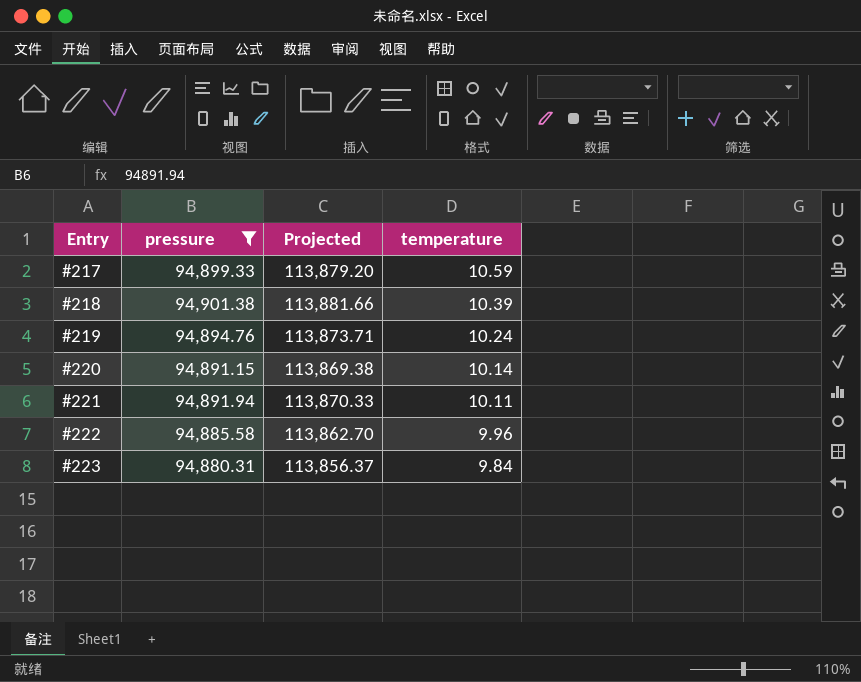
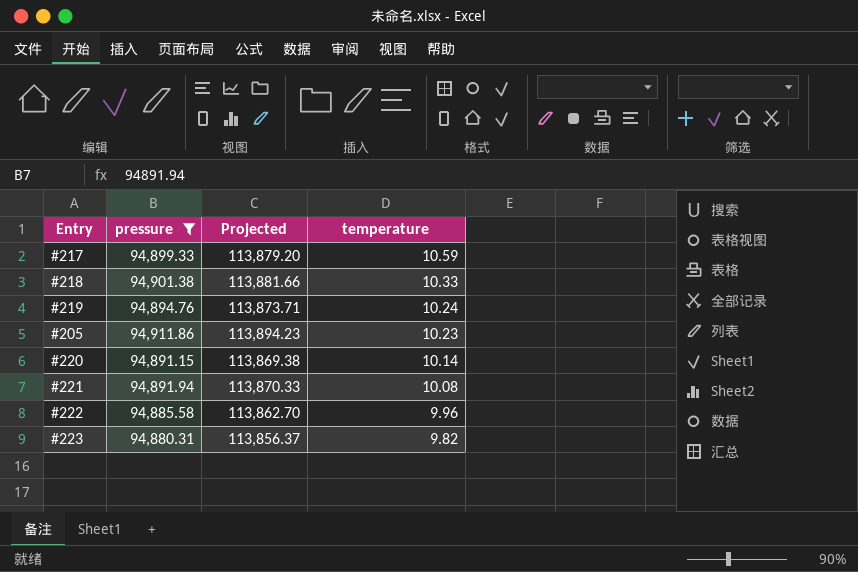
#218 | temperature: 10.39 -> 10.33
row #205: none -> 94,911.86 | 113,894.23 | 10.23
#221 | temperature: 10.11 -> 10.08
#223 | temperature: 9.84 -> 9.82

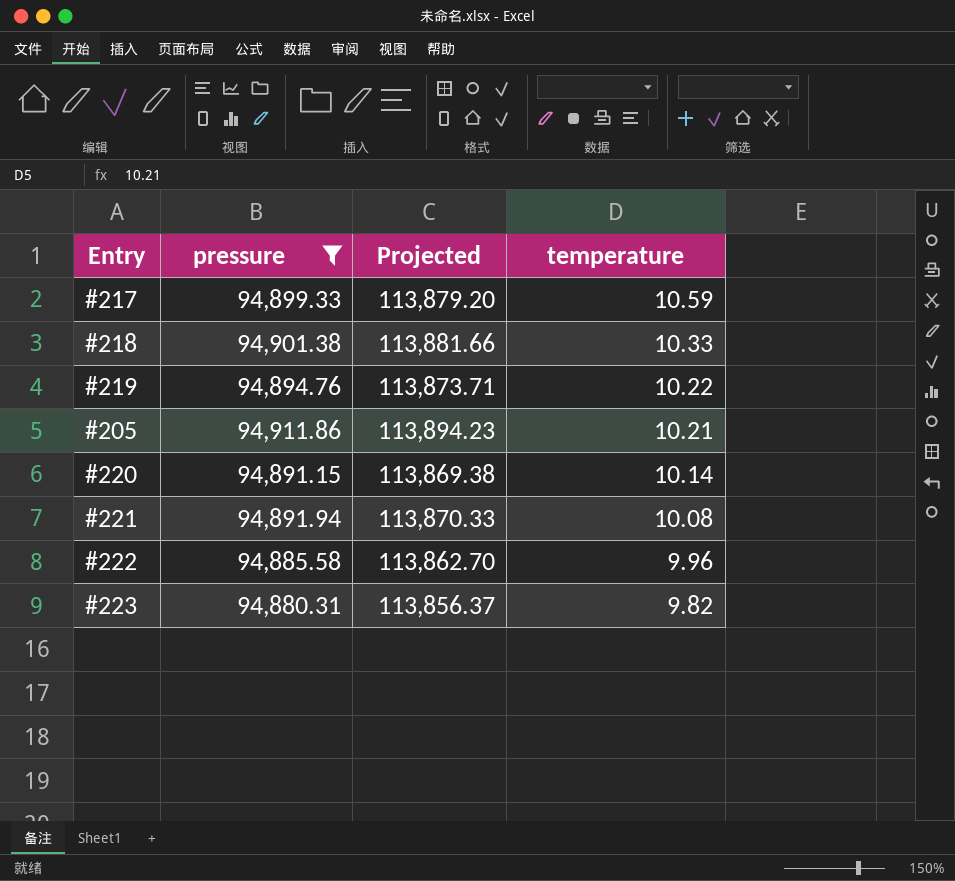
#219 | temperature: 10.24 -> 10.22
#205 | temperature: 10.23 -> 10.21

